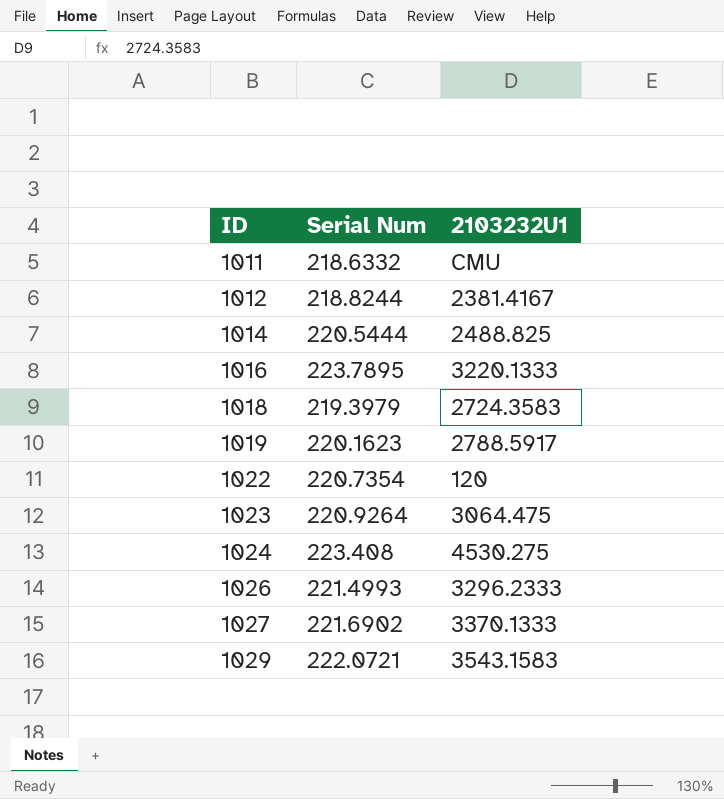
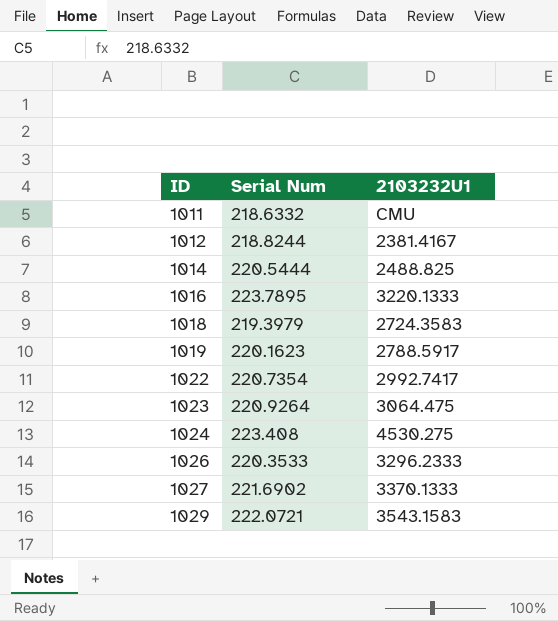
1022 | 2103232U1: 120 -> 2992.7417
1026 | Serial Num: 221.4993 -> 220.3533

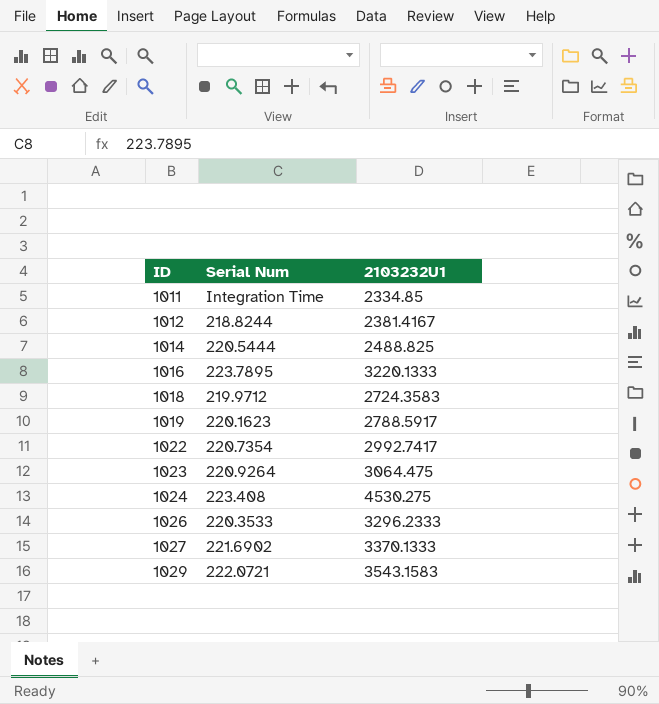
1011 | Serial Num: 218.6332 -> Integration Time
1011 | 2103232U1: CMU -> 2334.85
1018 | Serial Num: 219.3979 -> 219.9712

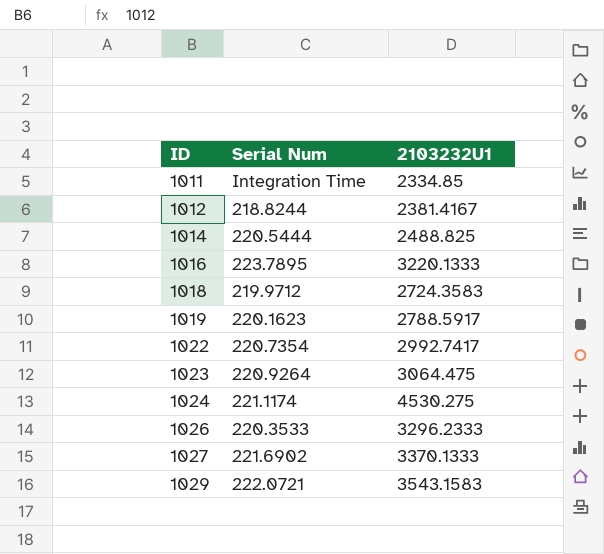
1024 | Serial Num: 223.408 -> 221.1174

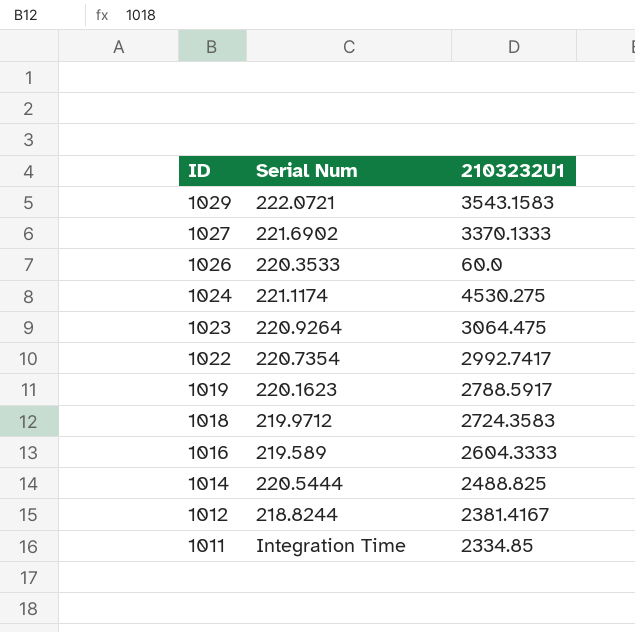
row order: ID ascending -> ID descending
1026 | 2103232U1: 3296.2333 -> 60.0
1016 | Serial Num: 223.7895 -> 219.589
1016 | 2103232U1: 3220.1333 -> 2604.3333

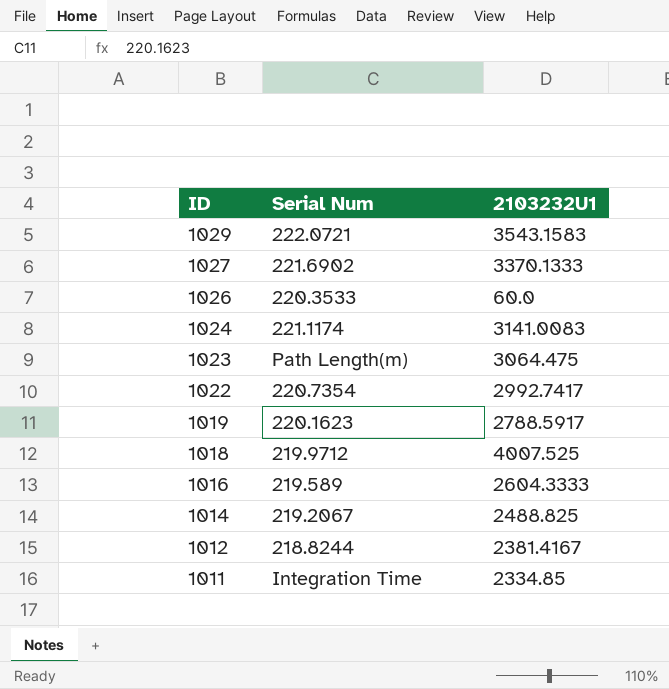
1024 | 2103232U1: 4530.275 -> 3141.0083
1023 | Serial Num: 220.9264 -> Path Length(m)
1018 | 2103232U1: 2724.3583 -> 4007.525
1014 | Serial Num: 220.5444 -> 219.2067

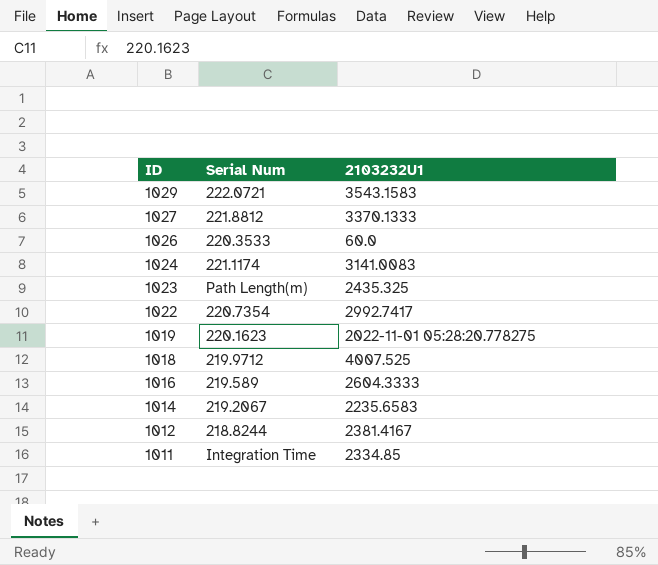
1027 | Serial Num: 221.6902 -> 221.8812
1023 | 2103232U1: 3064.475 -> 2435.325
1019 | 2103232U1: 2788.5917 -> 2022-11-01 05:28:20.778275
1014 | 2103232U1: 2488.825 -> 2235.6583

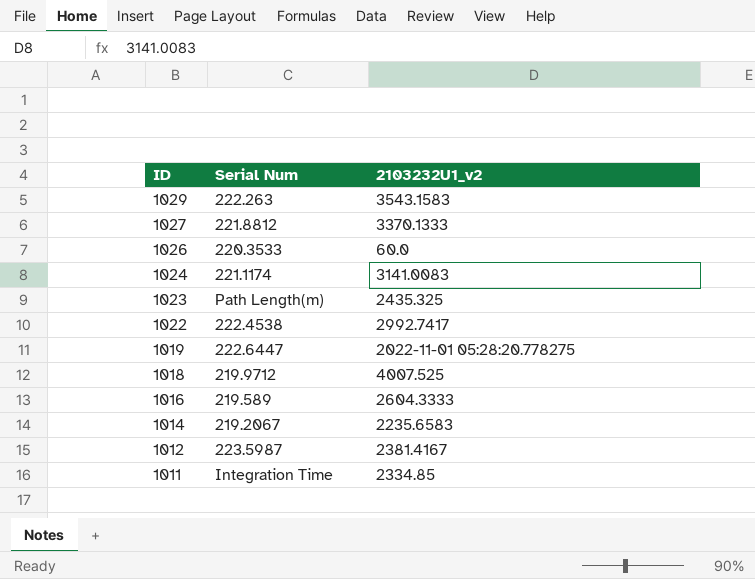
column name: 2103232U1 -> 2103232U1_v2
1029 | Serial Num: 222.0721 -> 222.263
1022 | Serial Num: 220.7354 -> 222.4538
1019 | Serial Num: 220.1623 -> 222.6447
1012 | Serial Num: 218.8244 -> 223.5987

